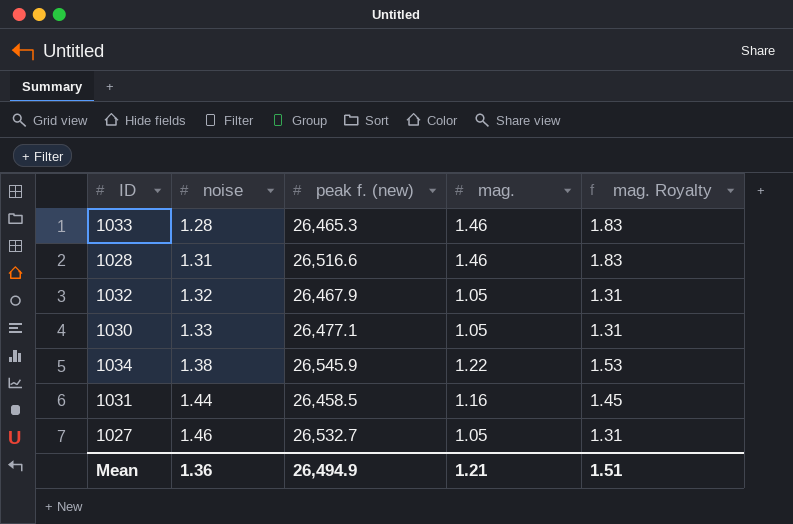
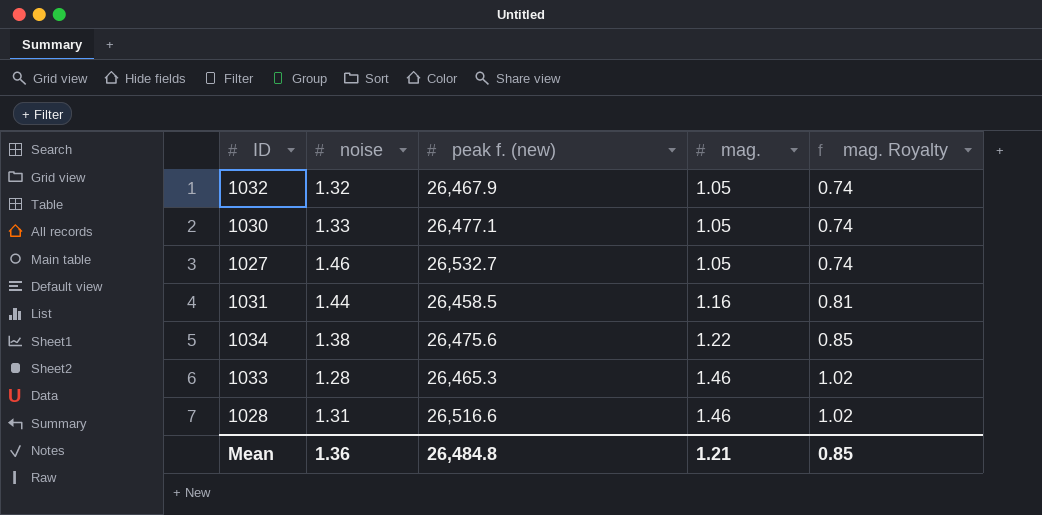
row order: noise ascending -> mag. ascending
column mag. Royalty | formula: [mag.] * 1.25 -> [mag.] * 0.7
1034 | peak f. (new): 26,545.9 -> 26,475.6
Mean | peak f. (new): 26,494.9 -> 26,484.8
Mean | mag. Royalty: 1.51 -> 0.85

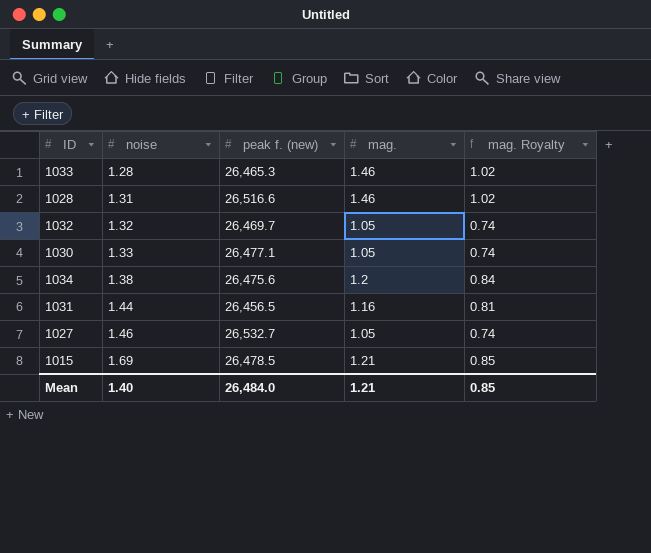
row order: mag. ascending -> noise ascending
1032 | peak f. (new): 26,467.9 -> 26,469.7
1034 | mag.: 1.22 -> 1.2
1034 | mag. Royalty: 0.85 -> 0.84
1031 | peak f. (new): 26,458.5 -> 26,456.5
row 1015: none -> 1.69 | 26,478.5 | 1.21 | 0.85
Mean | noise: 1.36 -> 1.40
Mean | peak f. (new): 26,484.8 -> 26,484.0

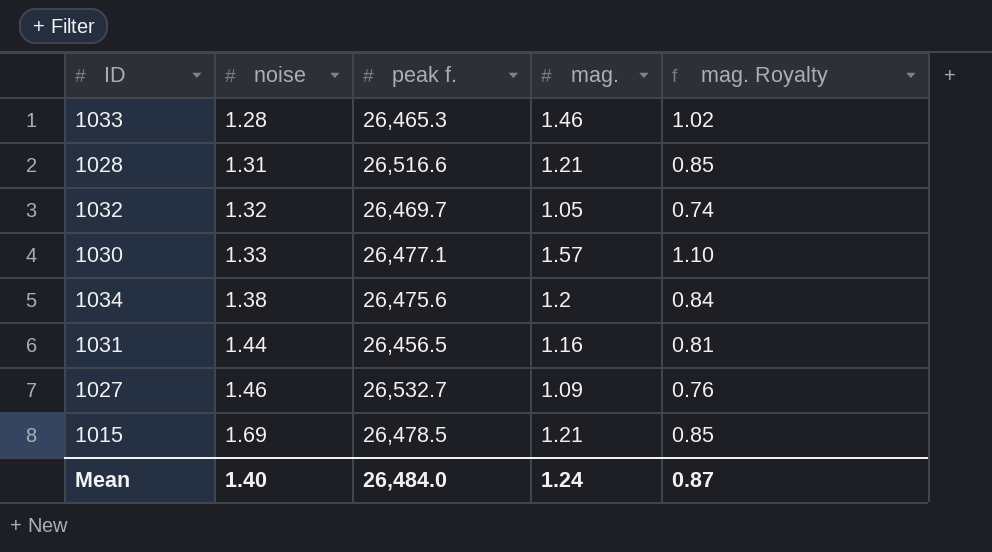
column name: peak f. (new) -> peak f.
1028 | mag.: 1.46 -> 1.21
1028 | mag. Royalty: 1.02 -> 0.85
1030 | mag.: 1.05 -> 1.57
1030 | mag. Royalty: 0.74 -> 1.10
1027 | mag.: 1.05 -> 1.09
1027 | mag. Royalty: 0.74 -> 0.76
Mean | mag.: 1.21 -> 1.24
Mean | mag. Royalty: 0.85 -> 0.87

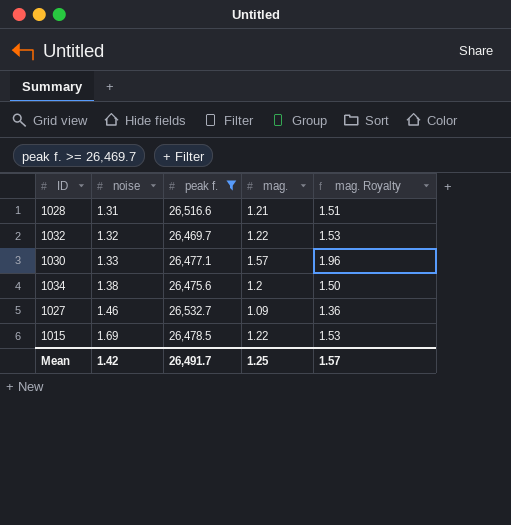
filter: none -> peak f. >= 26,469.7
column mag. Royalty | formula: [mag.] * 0.7 -> [mag.] * 1.25
1032 | mag.: 1.05 -> 1.22
1015 | mag.: 1.21 -> 1.22
Mean | noise: 1.40 -> 1.42
Mean | peak f.: 26,484.0 -> 26,491.7
Mean | mag.: 1.24 -> 1.25
Mean | mag. Royalty: 0.87 -> 1.57

